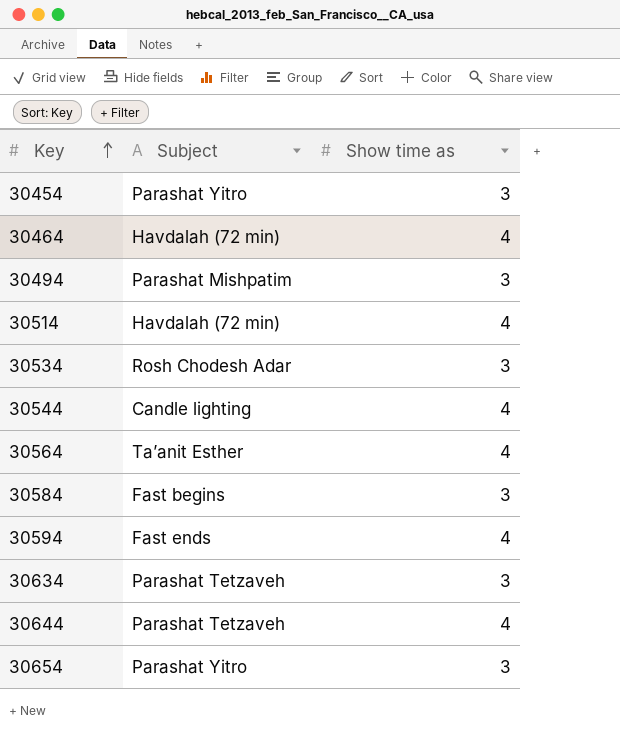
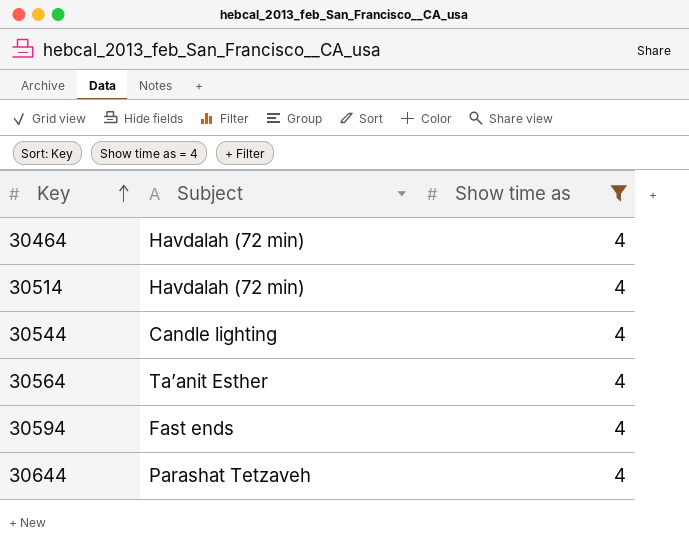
filter: none -> Show time as = 4

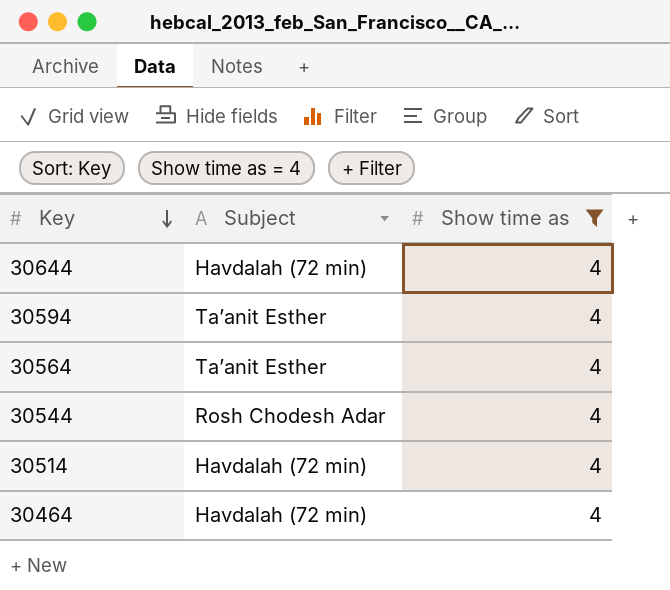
row order: Key ascending -> Key descending
30644 | Subject: Parashat Tetzaveh -> Havdalah (72 min)
30594 | Subject: Fast ends -> Ta’anit Esther
30544 | Subject: Candle lighting -> Rosh Chodesh Adar

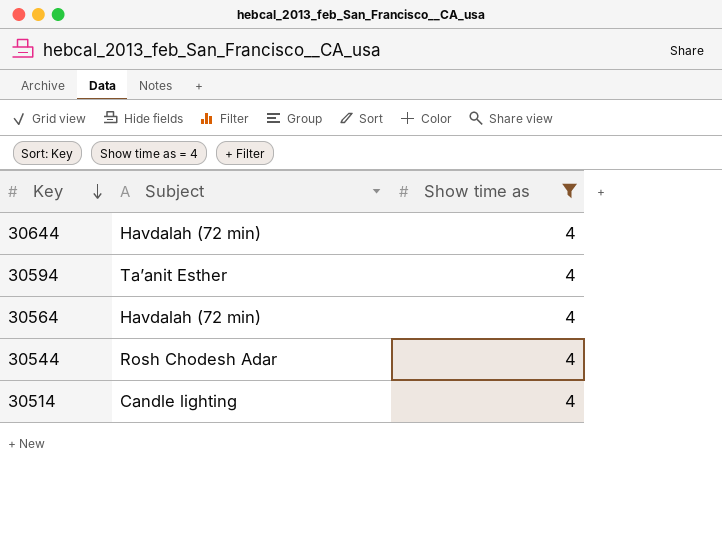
row 30464: Havdalah (72 min) | 4 -> none
30564 | Subject: Ta’anit Esther -> Havdalah (72 min)
30514 | Subject: Havdalah (72 min) -> Candle lighting

